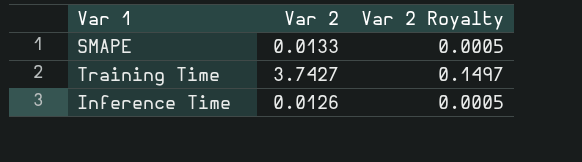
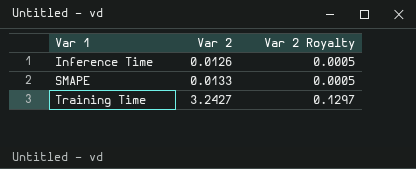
row order: none -> Var 1 ascending
Training Time | Var 2: 3.7427 -> 3.2427
Training Time | Var 2 Royalty: 0.1497 -> 0.1297

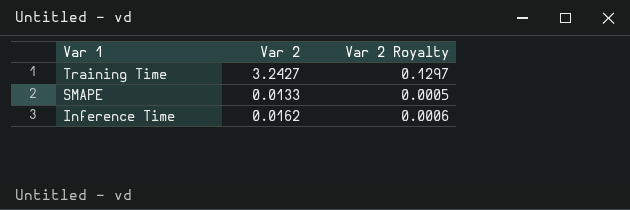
row order: Var 1 ascending -> Var 1 descending
Inference Time | Var 2: 0.0126 -> 0.0162
Inference Time | Var 2 Royalty: 0.0005 -> 0.0006

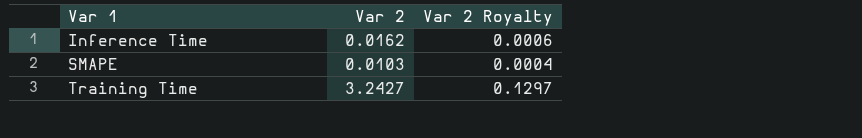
row order: Var 1 descending -> Var 1 ascending
SMAPE | Var 2: 0.0133 -> 0.0103
SMAPE | Var 2 Royalty: 0.0005 -> 0.0004

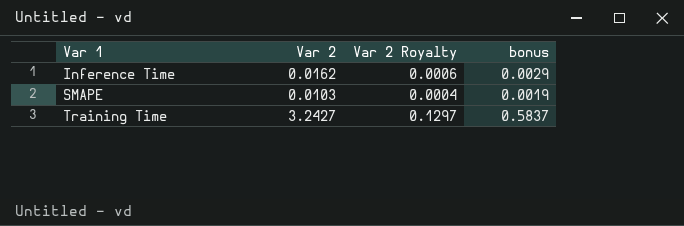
column bonus | formula: none -> [Var 2] * 0.18

